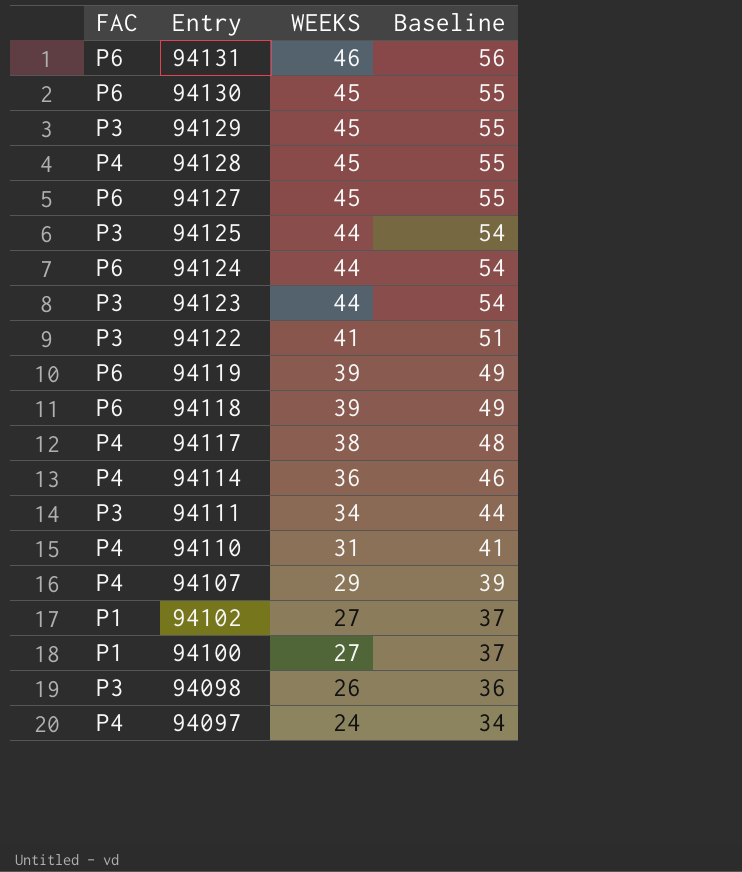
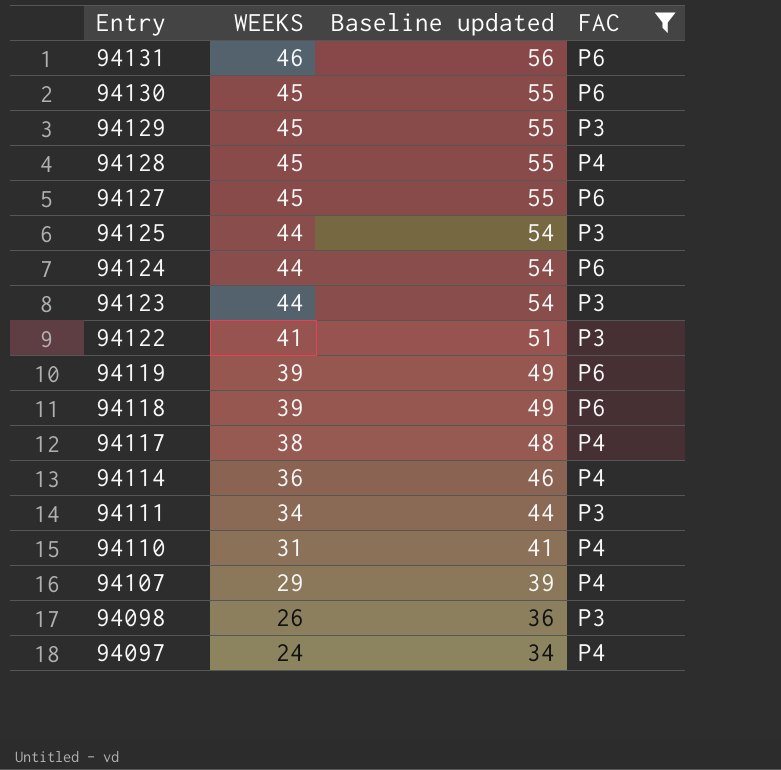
filter: none -> FAC != P1
column name: Baseline -> Baseline updated
column FAC | position: 1 -> 4

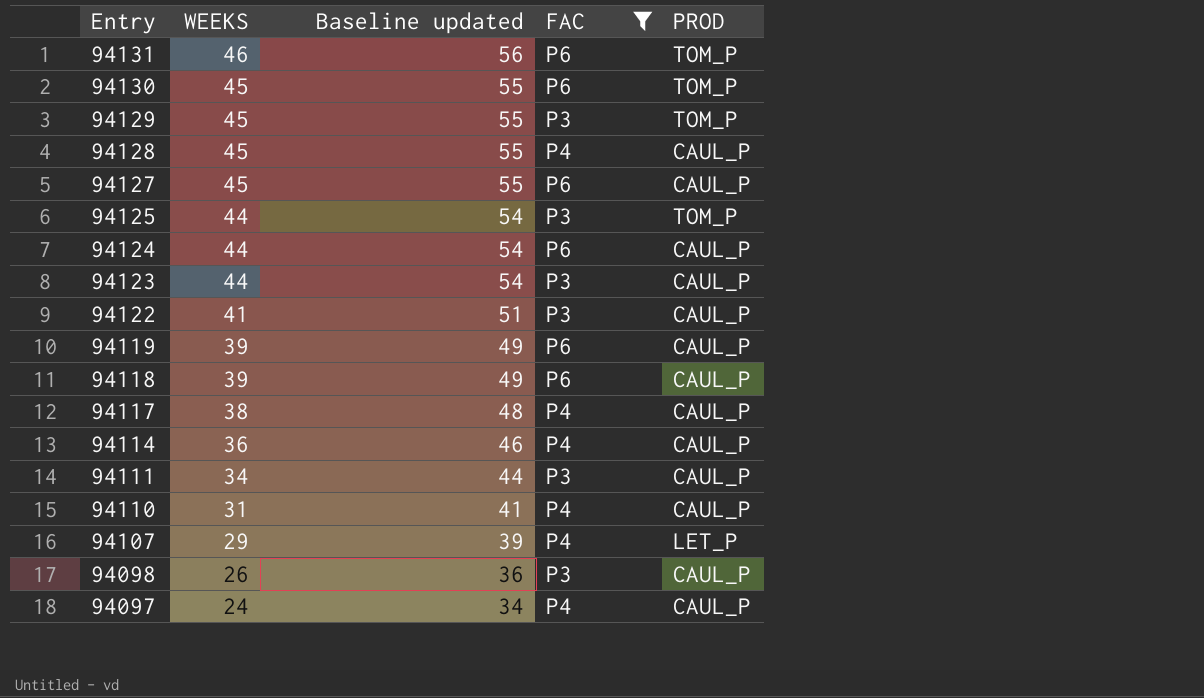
column PROD | position: none -> 5

